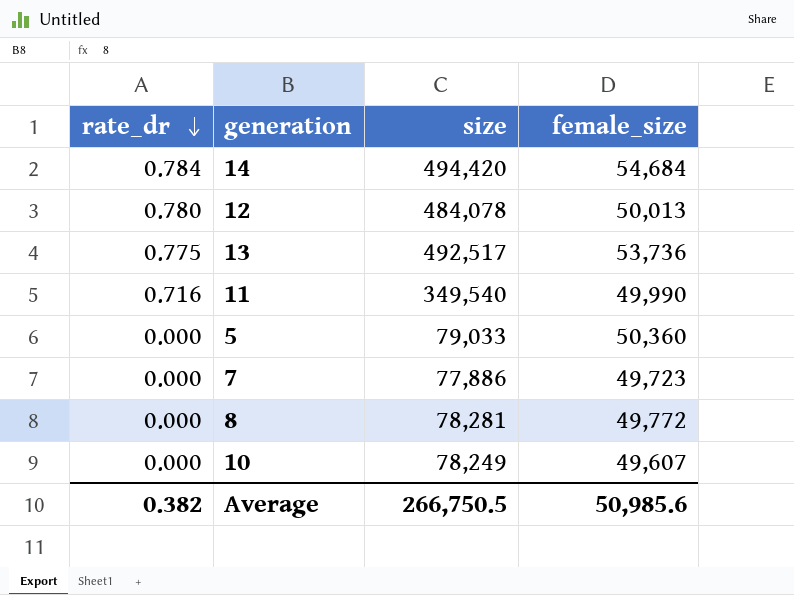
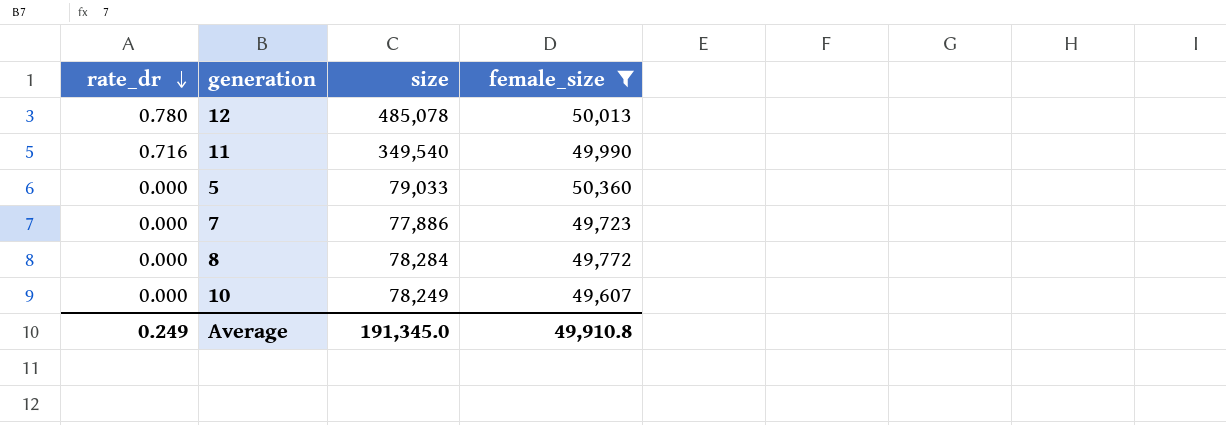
filter: none -> female_size <= 50,360
12 | size: 484,078 -> 485,078
8 | size: 78,281 -> 78,284
Average | rate_dr: 0.382 -> 0.249
Average | size: 266,750.5 -> 191,345.0
Average | female_size: 50,985.6 -> 49,910.8

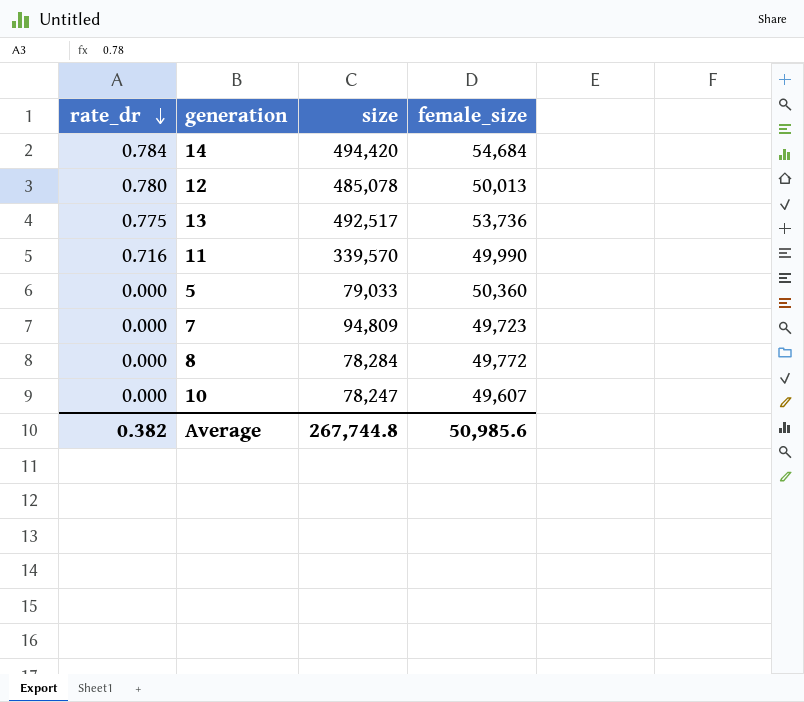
filter: female_size <= 50,360 -> none
11 | size: 349,540 -> 339,570
7 | size: 77,886 -> 94,809
10 | size: 78,249 -> 78,247
Average | rate_dr: 0.249 -> 0.382
Average | size: 191,345.0 -> 267,744.8
Average | female_size: 49,910.8 -> 50,985.6

